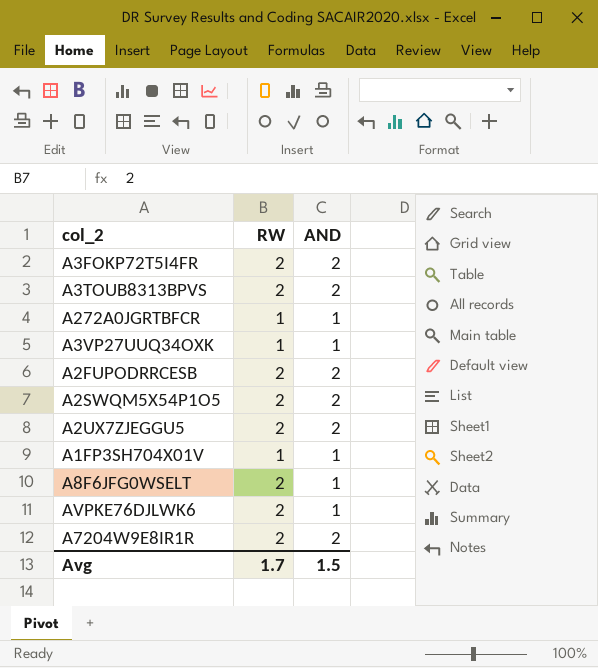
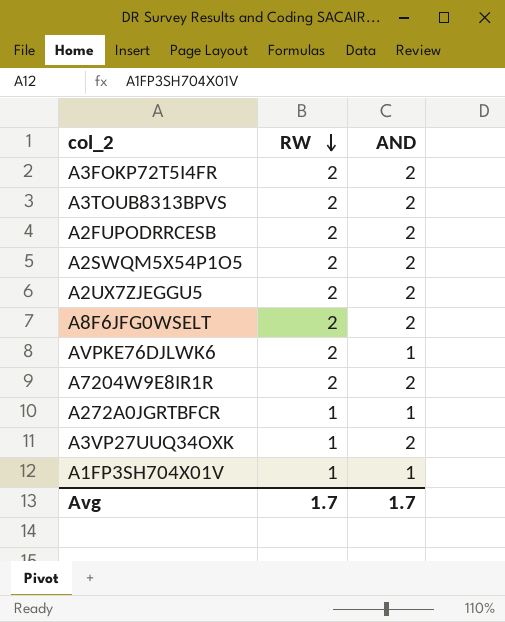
row order: none -> RW descending
A8F6JFG0WSELT | AND: 1 -> 2
A3VP27UUQ34OXK | AND: 1 -> 2
Avg | AND: 1.5 -> 1.7

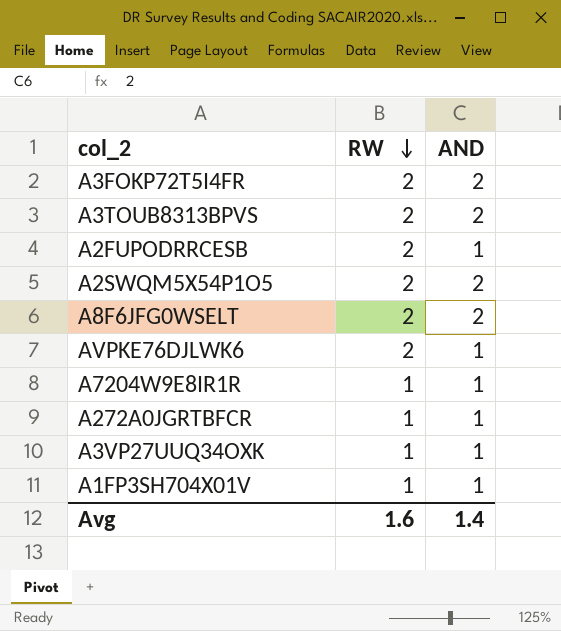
row A2UX7ZJEGGU5: 2 | 2 -> none
A2FUPODRRCESB | AND: 2 -> 1
A7204W9E8IR1R | RW: 2 -> 1
A7204W9E8IR1R | AND: 2 -> 1
A3VP27UUQ34OXK | AND: 2 -> 1
Avg | RW: 1.7 -> 1.6
Avg | AND: 1.7 -> 1.4

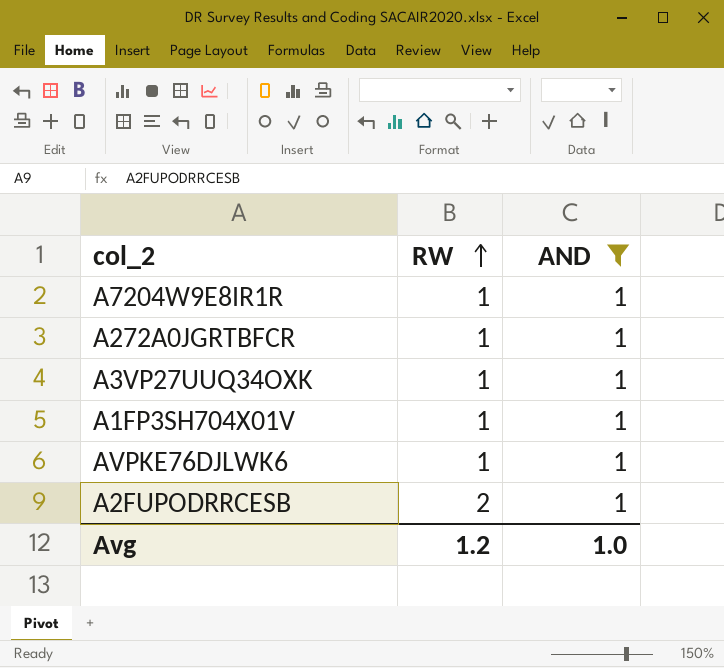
filter: none -> AND = 1
row order: RW descending -> RW ascending
AVPKE76DJLWK6 | RW: 2 -> 1
Avg | RW: 1.6 -> 1.2
Avg | AND: 1.4 -> 1.0

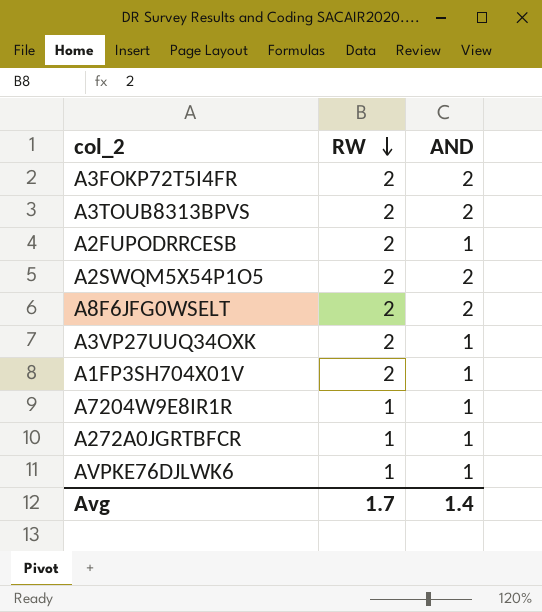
filter: AND = 1 -> none
row order: RW ascending -> RW descending
A3VP27UUQ34OXK | RW: 1 -> 2
A1FP3SH704X01V | RW: 1 -> 2
Avg | RW: 1.2 -> 1.7
Avg | AND: 1.0 -> 1.4

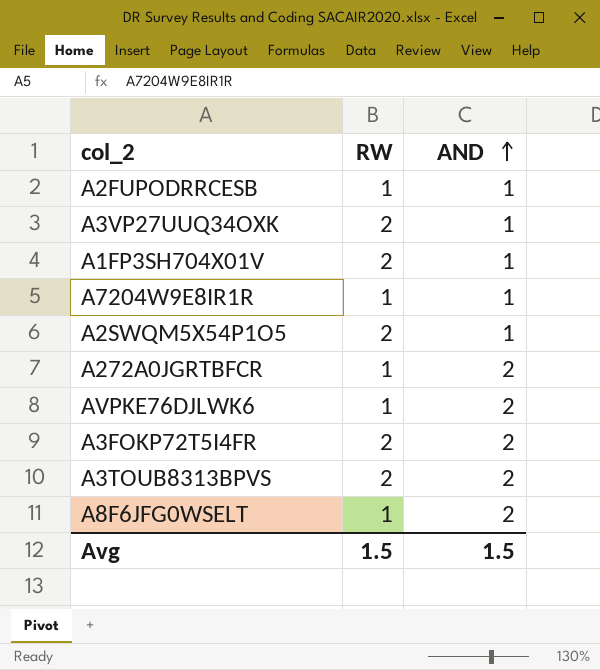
row order: RW descending -> AND ascending
A2FUPODRRCESB | RW: 2 -> 1
A2SWQM5X54P1O5 | AND: 2 -> 1
A272A0JGRTBFCR | AND: 1 -> 2
AVPKE76DJLWK6 | AND: 1 -> 2
A8F6JFG0WSELT | RW: 2 -> 1
Avg | RW: 1.7 -> 1.5
Avg | AND: 1.4 -> 1.5

